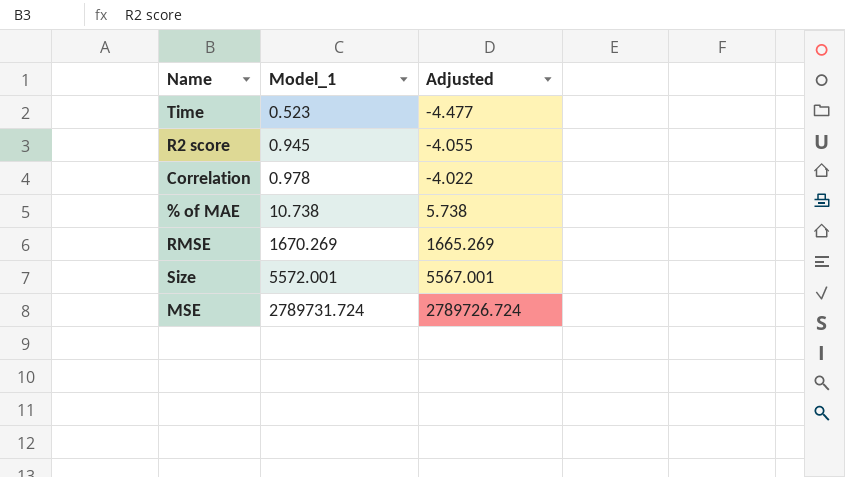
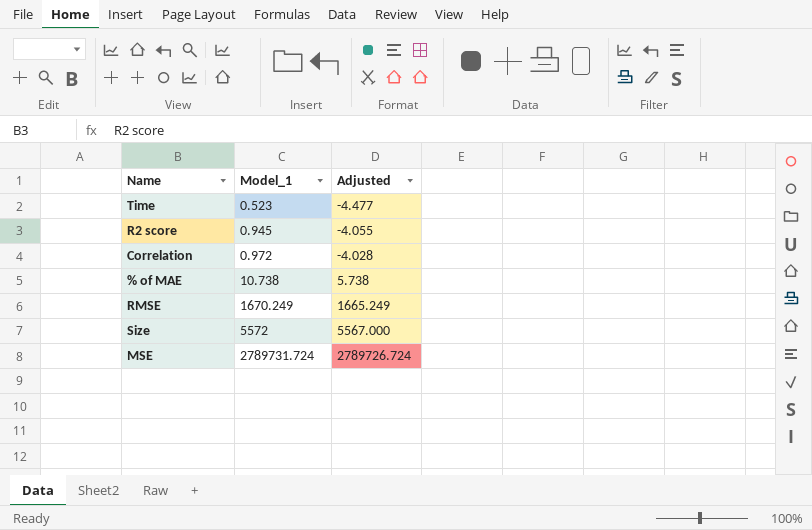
Correlation | Model_1: 0.978 -> 0.972
Correlation | Adjusted: -4.022 -> -4.028
RMSE | Model_1: 1670.269 -> 1670.249
RMSE | Adjusted: 1665.269 -> 1665.249
Size | Model_1: 5572.001 -> 5572
Size | Adjusted: 5567.001 -> 5567.000

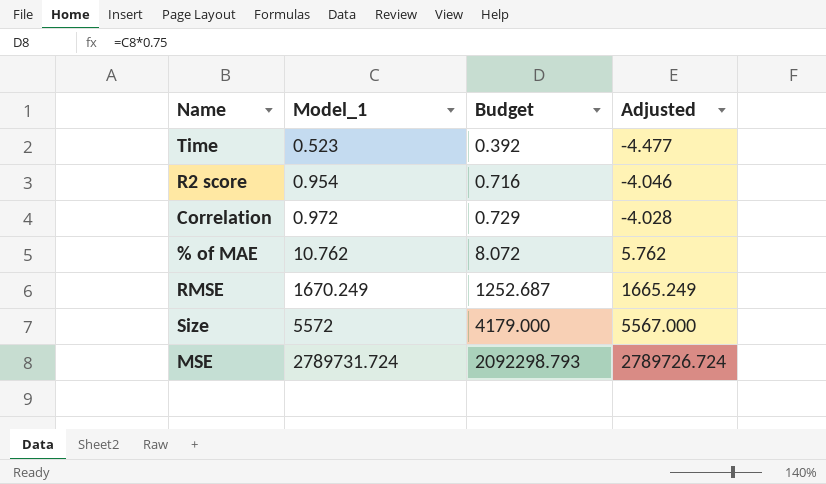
column Budget | formula: none -> [Model_1] * 0.75
R2 score | Model_1: 0.945 -> 0.954
R2 score | Adjusted: -4.055 -> -4.046
% of MAE | Model_1: 10.738 -> 10.762
% of MAE | Adjusted: 5.738 -> 5.762

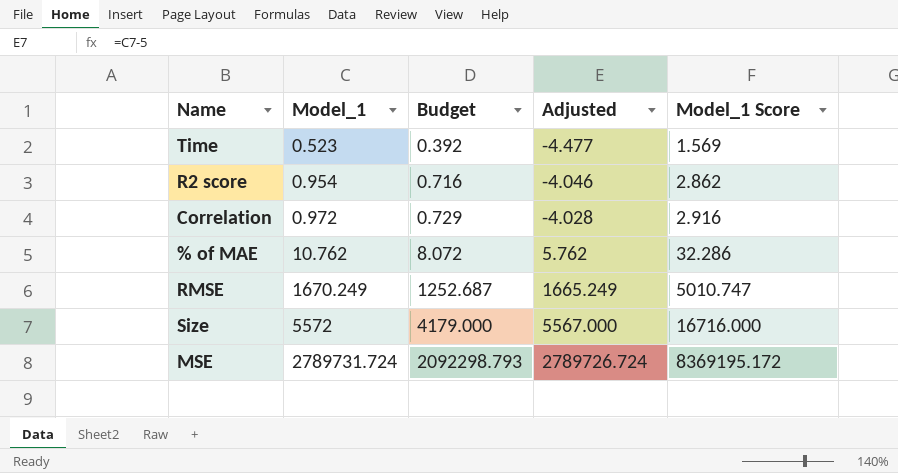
column Model_1 Score | formula: none -> [Model_1] * 3

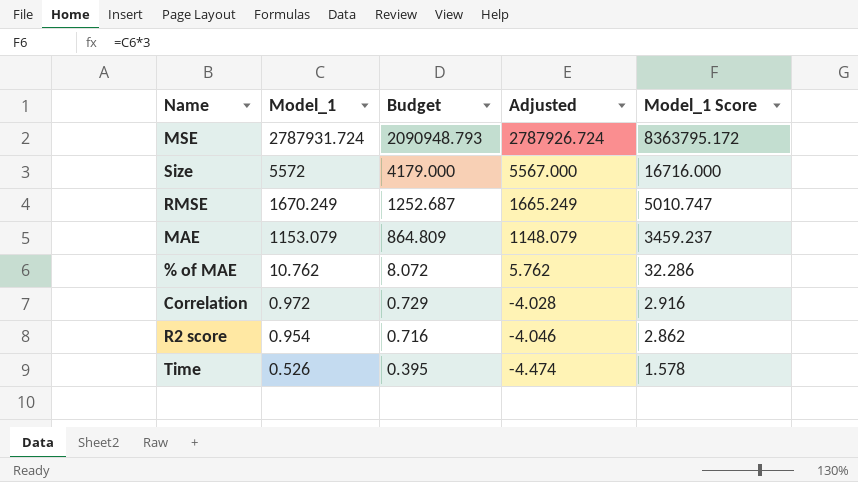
row order: Model_1 ascending -> Model_1 descending
MSE | Model_1: 2789731.724 -> 2787931.724
MSE | Budget: 2092298.793 -> 2090948.793
MSE | Adjusted: 2789726.724 -> 2787926.724
MSE | Model_1 Score: 8369195.172 -> 8363795.172
row MAE: none -> 1153.079 | 864.809 | 1148.079 | 3459.237
Time | Model_1: 0.523 -> 0.526
Time | Budget: 0.392 -> 0.395
Time | Adjusted: -4.477 -> -4.474
Time | Model_1 Score: 1.569 -> 1.578

